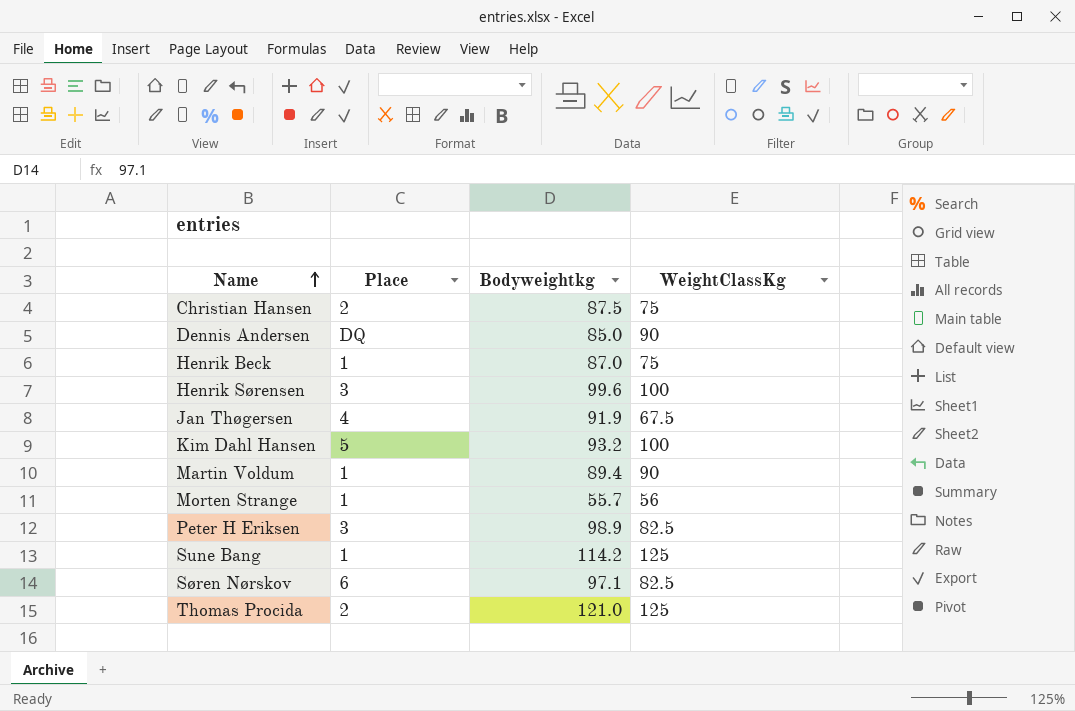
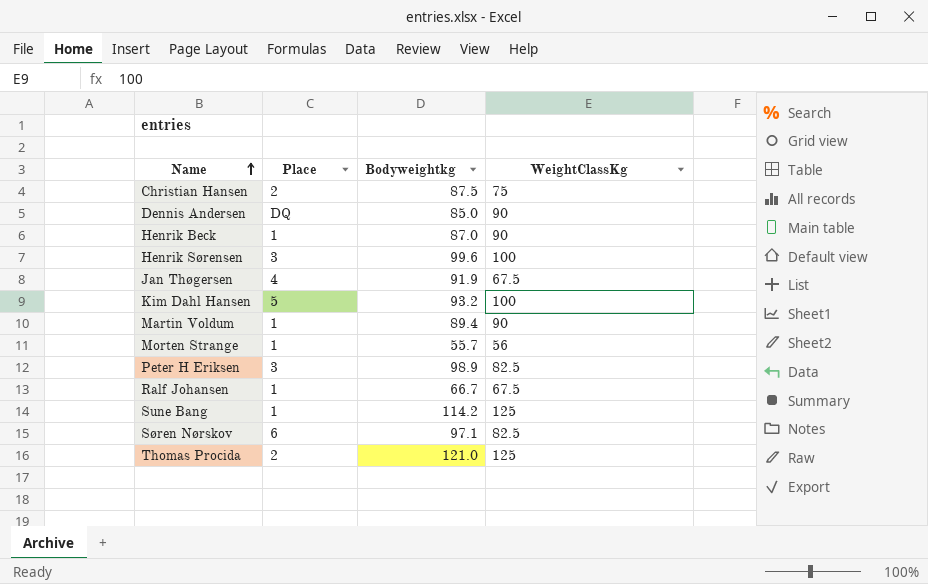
Henrik Beck | WeightClassKg: 75 -> 90
row Ralf Johansen: none -> 1 | 66.7 | 67.5

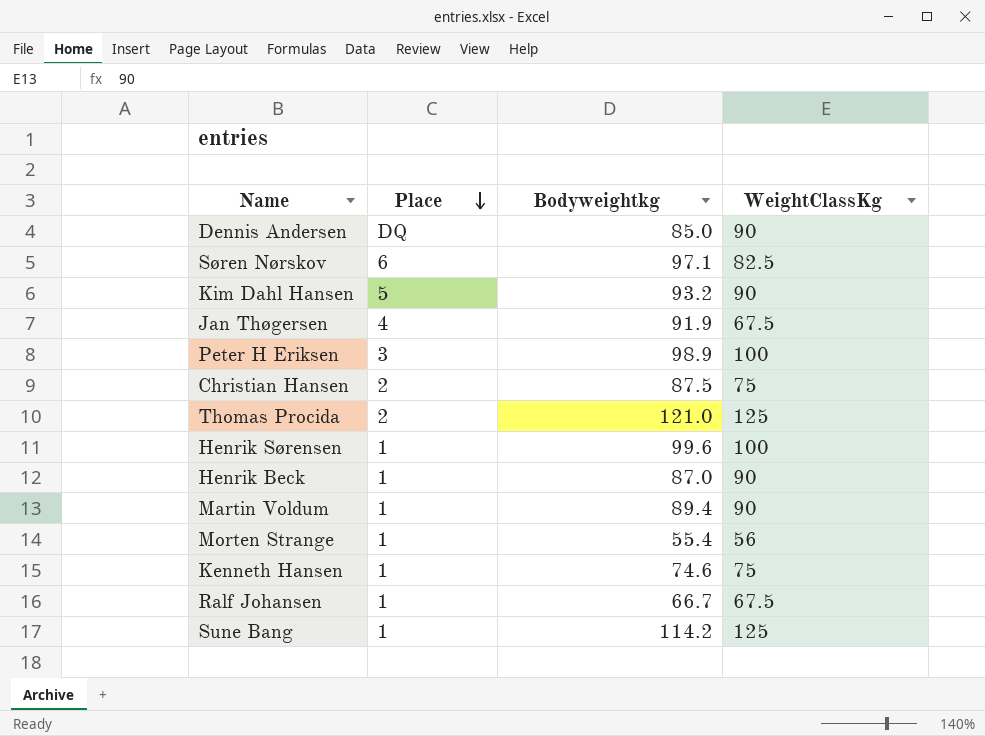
row order: Name ascending -> Place descending
Kim Dahl Hansen | WeightClassKg: 100 -> 90
Peter H Eriksen | WeightClassKg: 82.5 -> 100
Henrik Sørensen | Place: 3 -> 1
Morten Strange | Bodyweightkg: 55.7 -> 55.4
row Kenneth Hansen: none -> 1 | 74.6 | 75

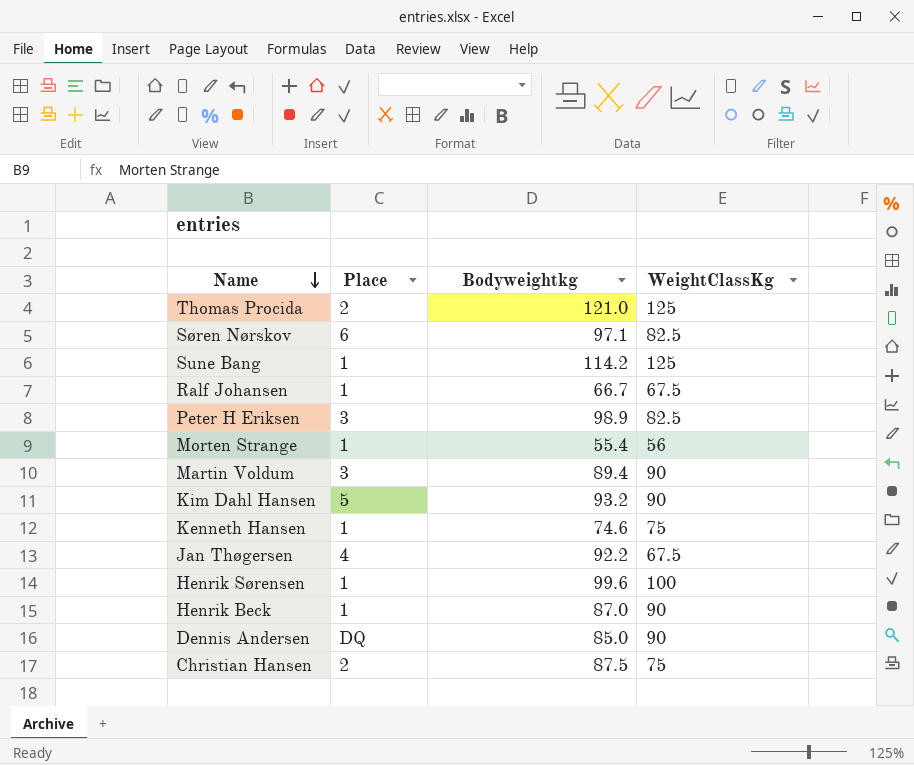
row order: Place descending -> Name descending
Peter H Eriksen | WeightClassKg: 100 -> 82.5
Martin Voldum | Place: 1 -> 3
Jan Thøgersen | Bodyweightkg: 91.9 -> 92.2

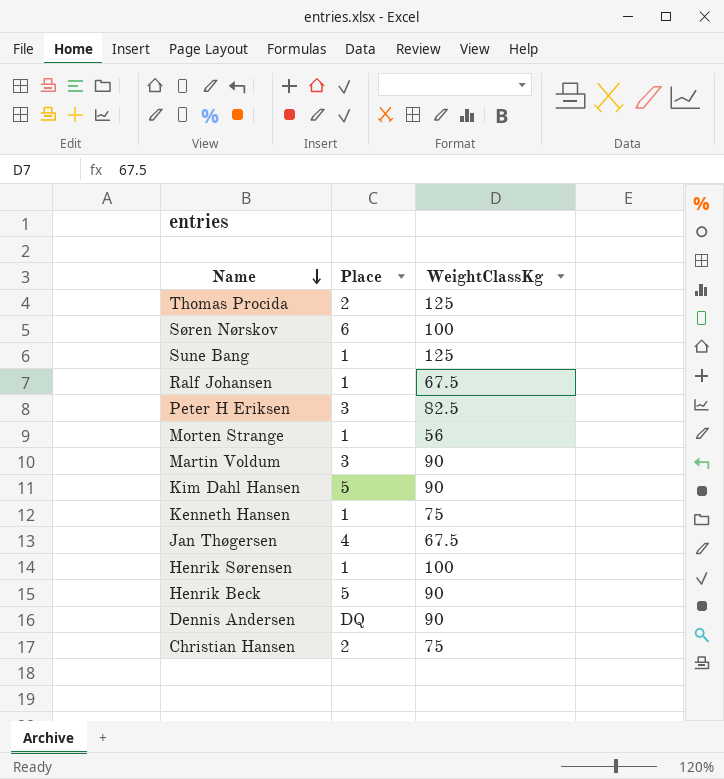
column Bodyweightkg | position: 3 -> none
Søren Nørskov | WeightClassKg: 82.5 -> 100
Henrik Beck | Place: 1 -> 5

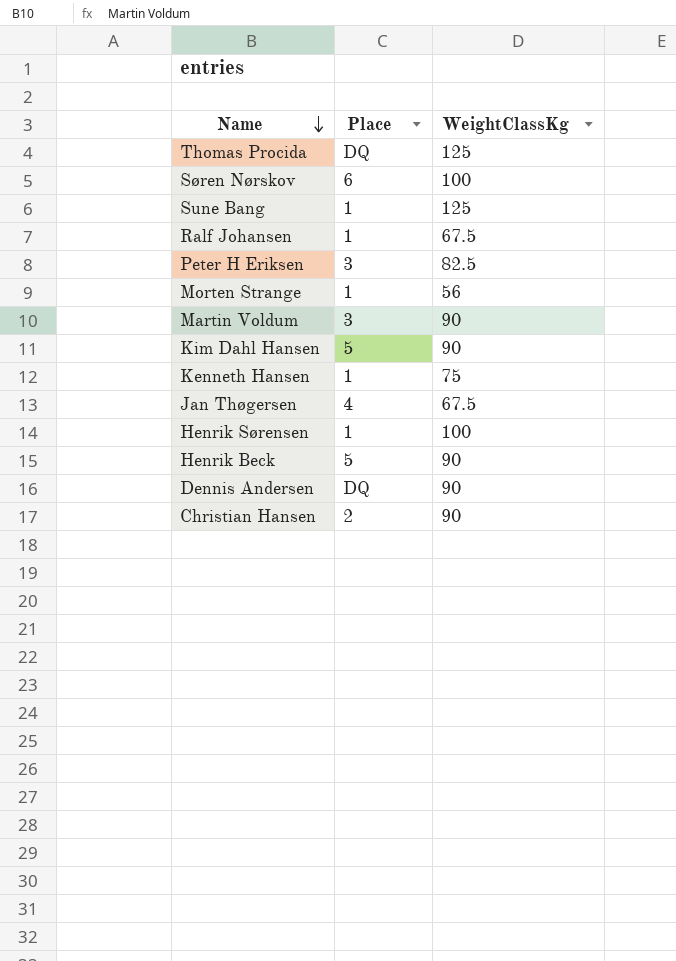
Thomas Procida | Place: 2 -> DQ
Christian Hansen | WeightClassKg: 75 -> 90

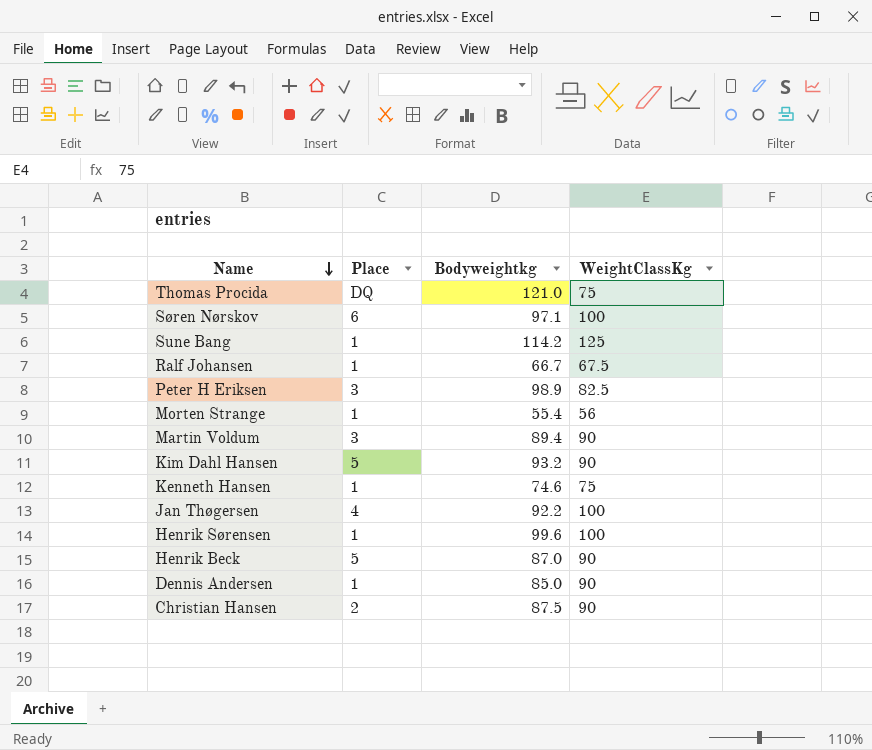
column Bodyweightkg | position: none -> 3
Thomas Procida | WeightClassKg: 125 -> 75
Jan Thøgersen | WeightClassKg: 67.5 -> 100
Dennis Andersen | Place: DQ -> 1

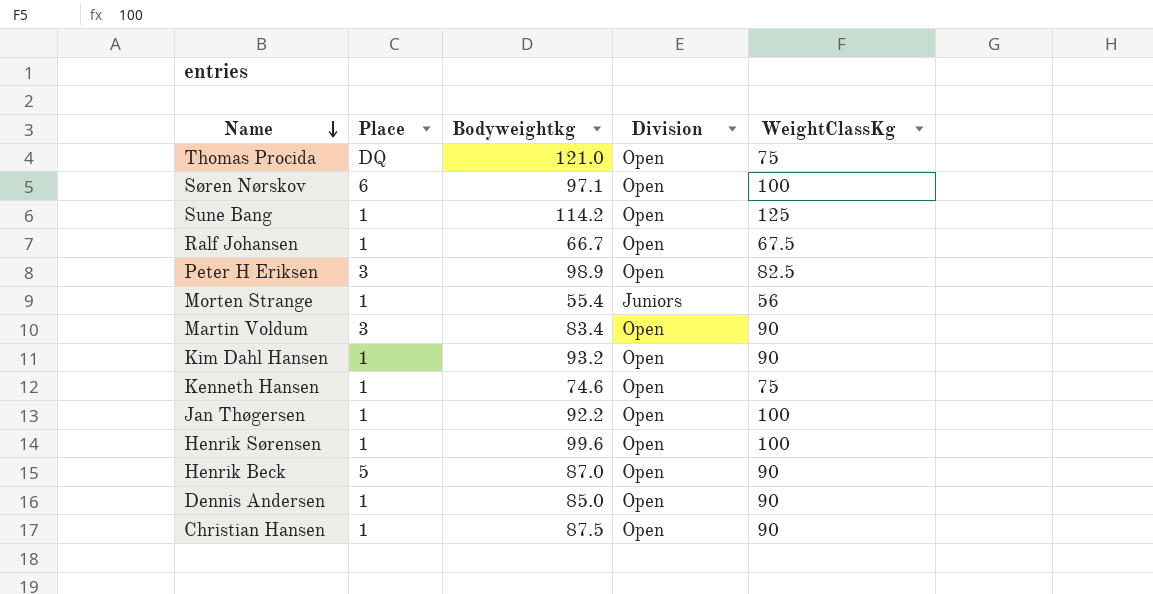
column Division | position: none -> 4
Martin Voldum | Bodyweightkg: 89.4 -> 83.4
Kim Dahl Hansen | Place: 5 -> 1
Jan Thøgersen | Place: 4 -> 1
Christian Hansen | Place: 2 -> 1

